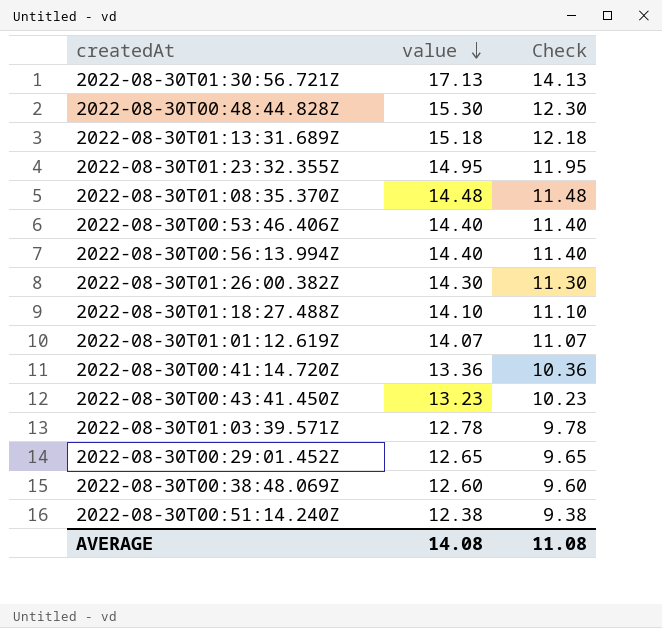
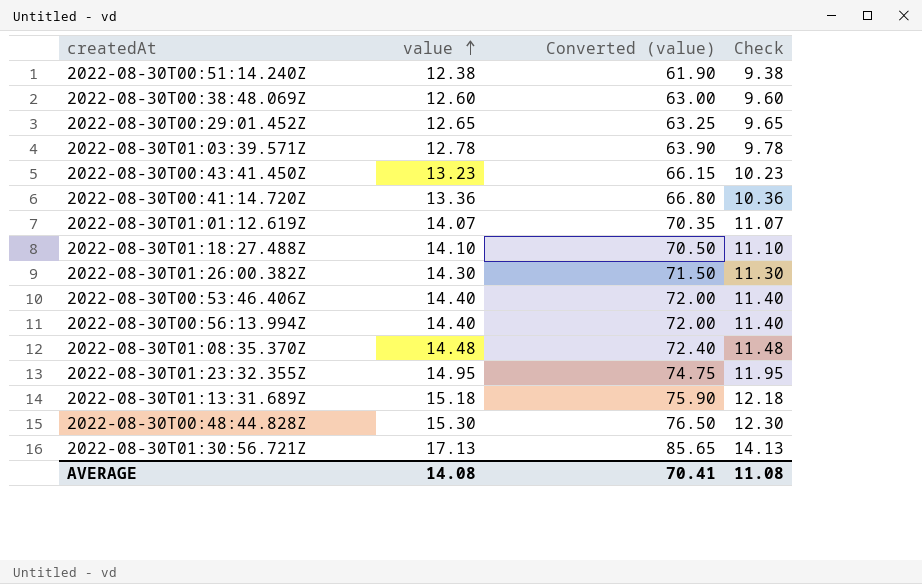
row order: value descending -> value ascending
column Converted (value) | formula: none -> [value] * 5

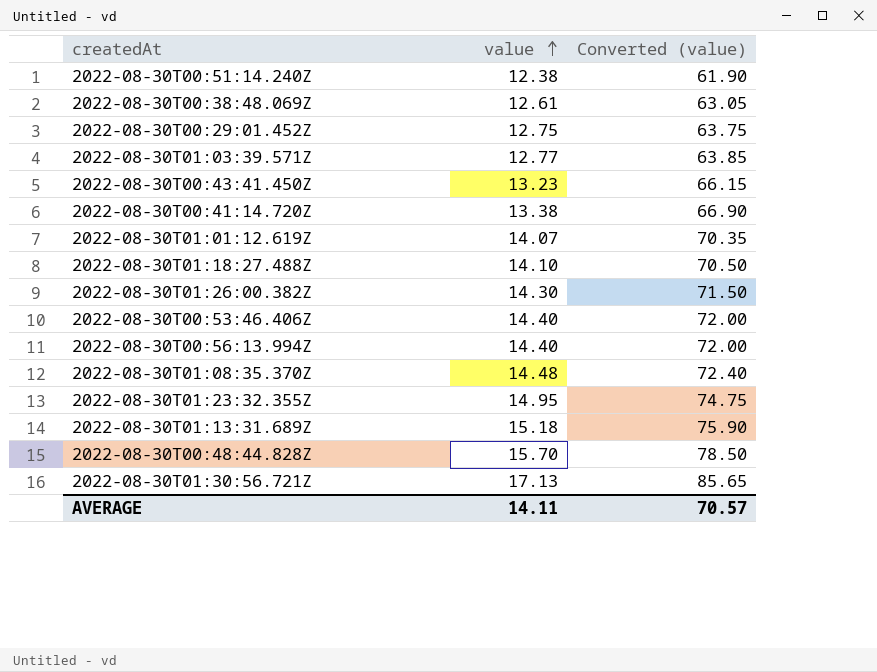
column Check | formula: [value] - 3 -> none
2022-08-30T00:38:48.069Z | value: 12.60 -> 12.61
2022-08-30T00:38:48.069Z | Converted (value): 63.00 -> 63.05
2022-08-30T00:29:01.452Z | value: 12.65 -> 12.75
2022-08-30T00:29:01.452Z | Converted (value): 63.25 -> 63.75
2022-08-30T01:03:39.571Z | value: 12.78 -> 12.77
2022-08-30T01:03:39.571Z | Converted (value): 63.90 -> 63.85
2022-08-30T00:41:14.720Z | value: 13.36 -> 13.38
2022-08-30T00:41:14.720Z | Converted (value): 66.80 -> 66.90
2022-08-30T00:48:44.828Z | value: 15.30 -> 15.70
2022-08-30T00:48:44.828Z | Converted (value): 76.50 -> 78.50
AVERAGE | value: 14.08 -> 14.11
AVERAGE | Converted (value): 70.41 -> 70.57

